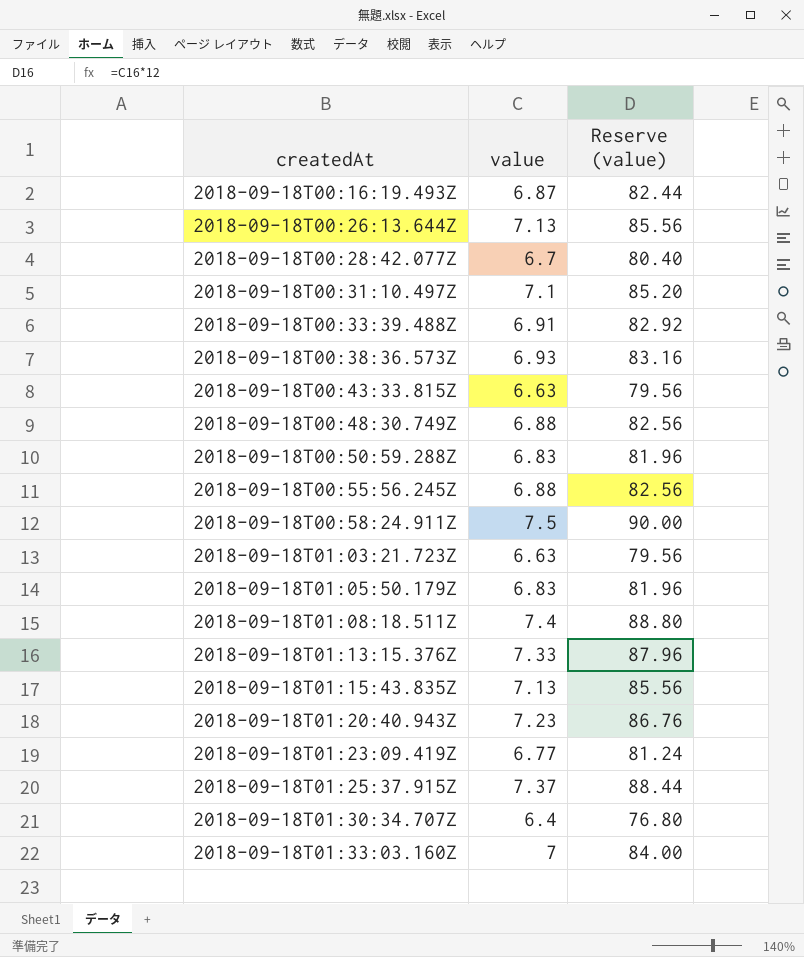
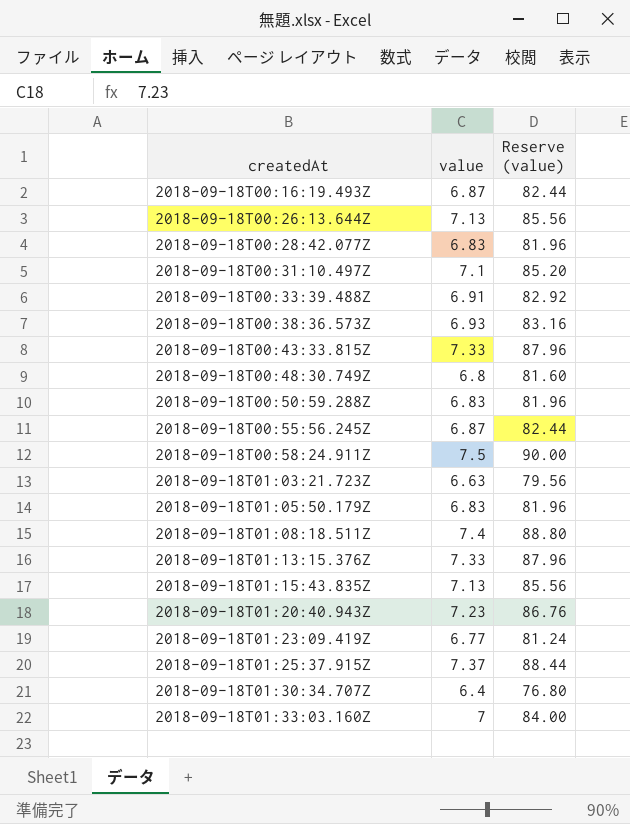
2018-09-18T00:28:42.077Z | value: 6.7 -> 6.83
2018-09-18T00:28:42.077Z | Reserve (value): 80.40 -> 81.96
2018-09-18T00:43:33.815Z | value: 6.63 -> 7.33
2018-09-18T00:43:33.815Z | Reserve (value): 79.56 -> 87.96
2018-09-18T00:48:30.749Z | value: 6.88 -> 6.8
2018-09-18T00:48:30.749Z | Reserve (value): 82.56 -> 81.60
2018-09-18T00:55:56.245Z | value: 6.88 -> 6.87
2018-09-18T00:55:56.245Z | Reserve (value): 82.56 -> 82.44

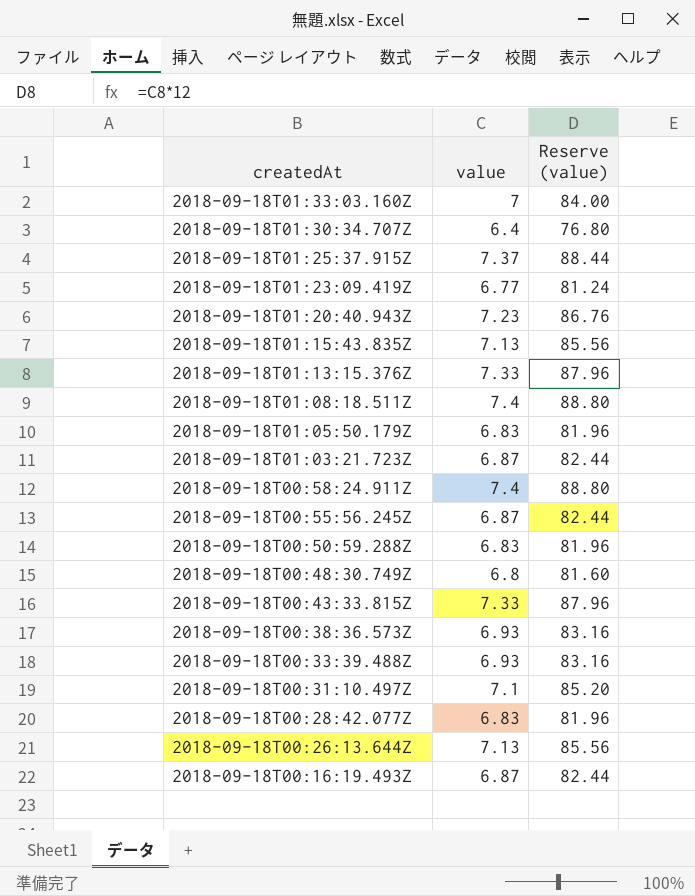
row order: createdAt ascending -> createdAt descending
2018-09-18T01:03:21.723Z | value: 6.63 -> 6.87
2018-09-18T01:03:21.723Z | Reserve (value): 79.56 -> 82.44
2018-09-18T00:58:24.911Z | value: 7.5 -> 7.4
2018-09-18T00:58:24.911Z | Reserve (value): 90.00 -> 88.80
2018-09-18T00:33:39.488Z | value: 6.91 -> 6.93
2018-09-18T00:33:39.488Z | Reserve (value): 82.92 -> 83.16

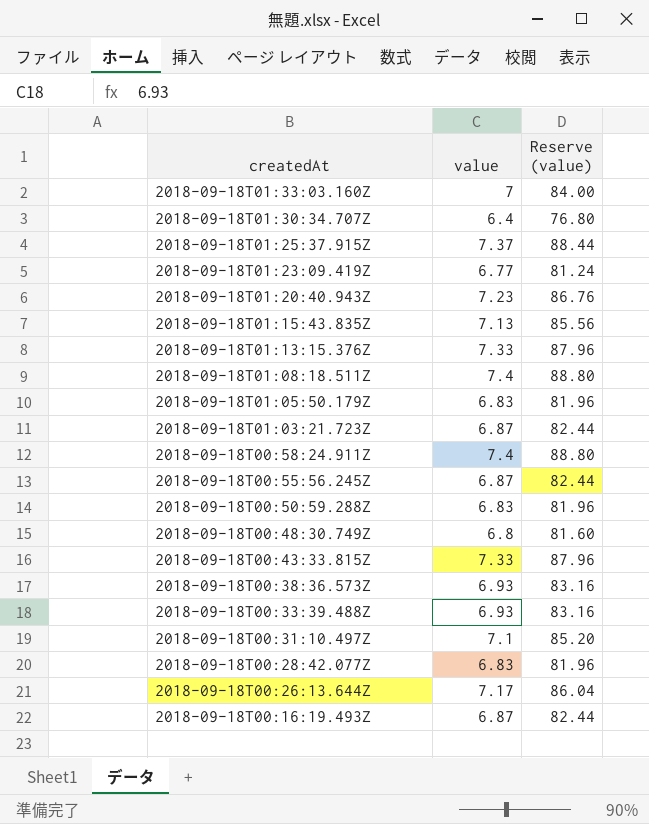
2018-09-18T00:26:13.644Z | value: 7.13 -> 7.17
2018-09-18T00:26:13.644Z | Reserve (value): 85.56 -> 86.04

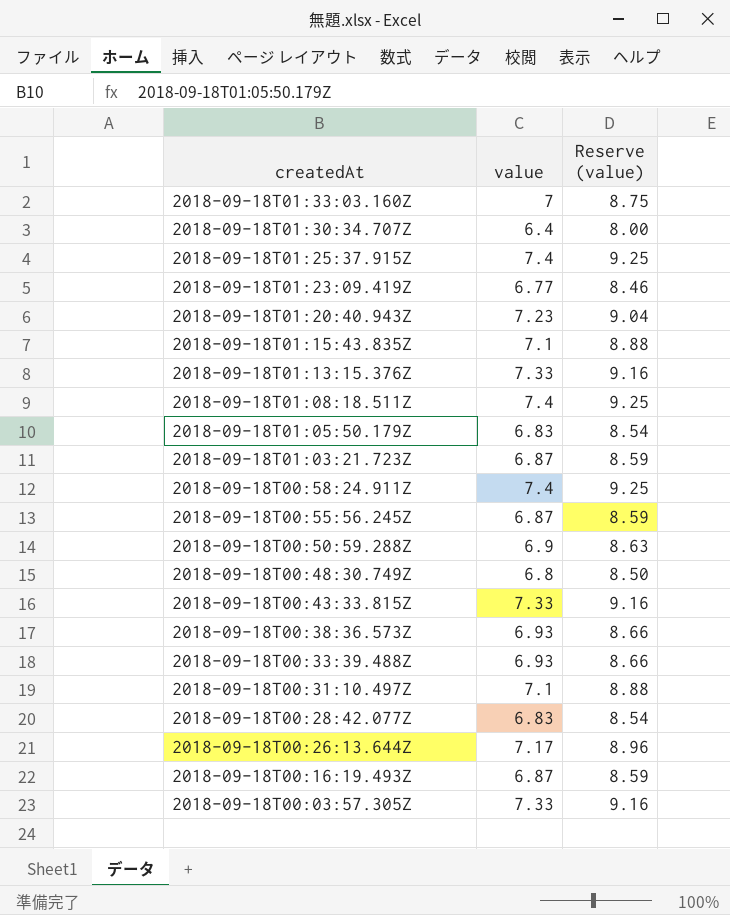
column Reserve (value) | formula: [value] * 12 -> [value] * 1.25
2018-09-18T01:25:37.915Z | value: 7.37 -> 7.4
2018-09-18T01:15:43.835Z | value: 7.13 -> 7.1
2018-09-18T00:50:59.288Z | value: 6.83 -> 6.9
row 2018-09-18T00:03:57.305Z: none -> 7.33 | 9.16

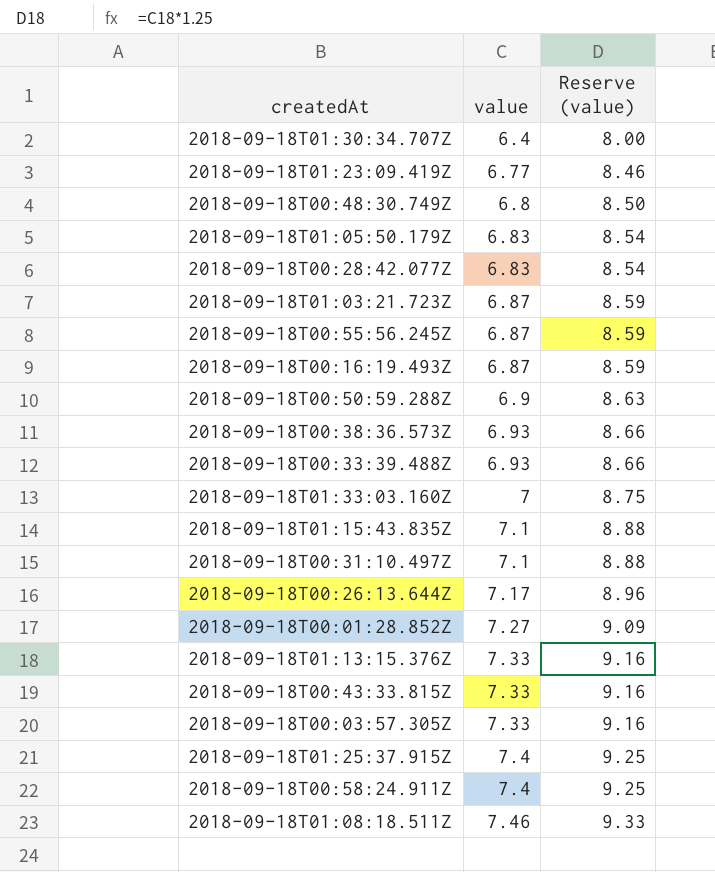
row order: createdAt descending -> value ascending
row 2018-09-18T01:20:40.943Z: 7.23 | 9.04 -> none
row 2018-09-18T00:01:28.852Z: none -> 7.27 | 9.09
2018-09-18T01:08:18.511Z | value: 7.4 -> 7.46
2018-09-18T01:08:18.511Z | Reserve (value): 9.25 -> 9.33

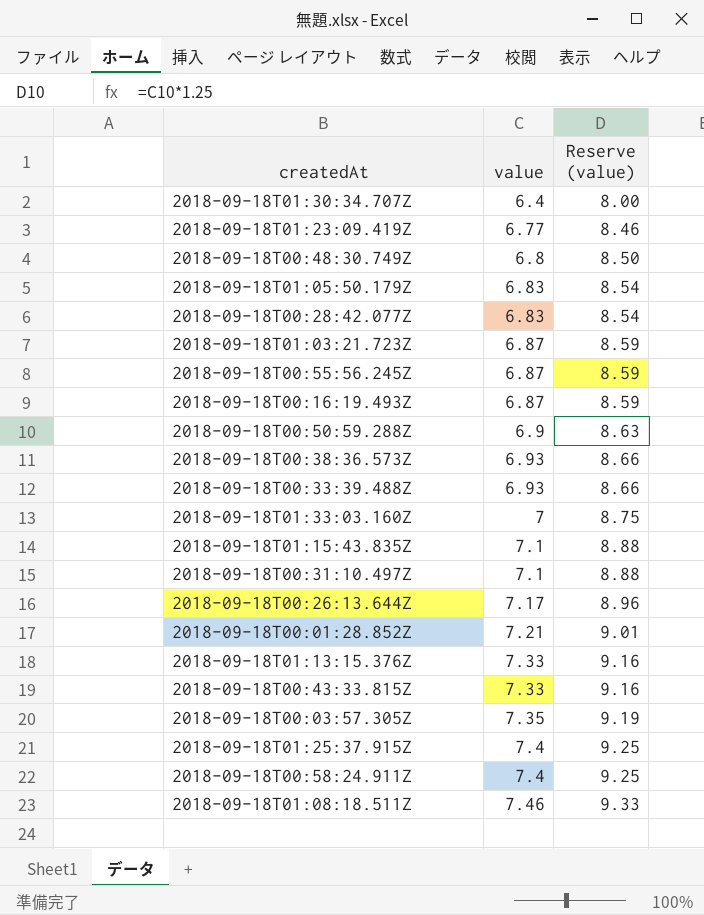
2018-09-18T00:01:28.852Z | value: 7.27 -> 7.21
2018-09-18T00:01:28.852Z | Reserve (value): 9.09 -> 9.01
2018-09-18T00:03:57.305Z | value: 7.33 -> 7.35
2018-09-18T00:03:57.305Z | Reserve (value): 9.16 -> 9.19

